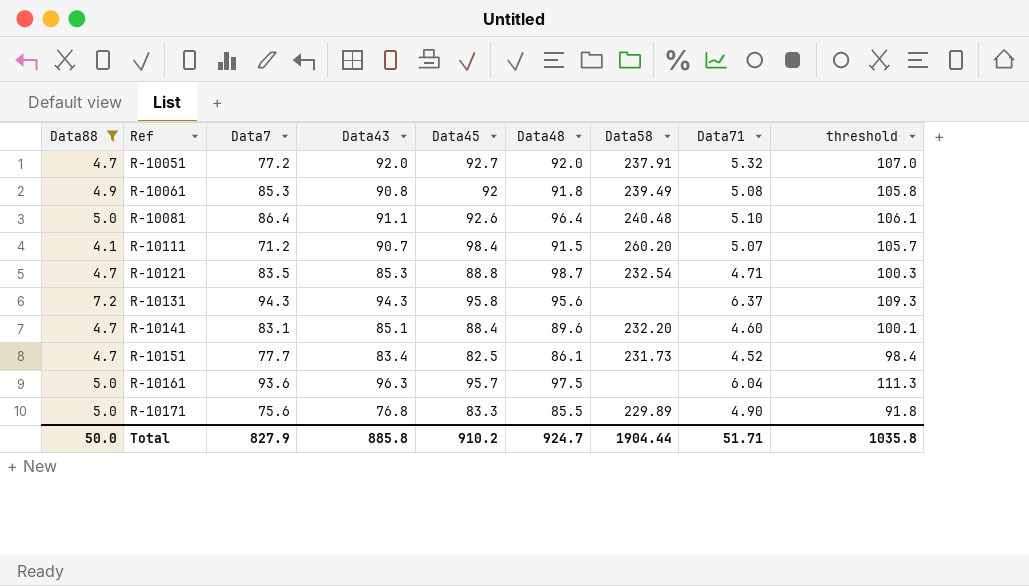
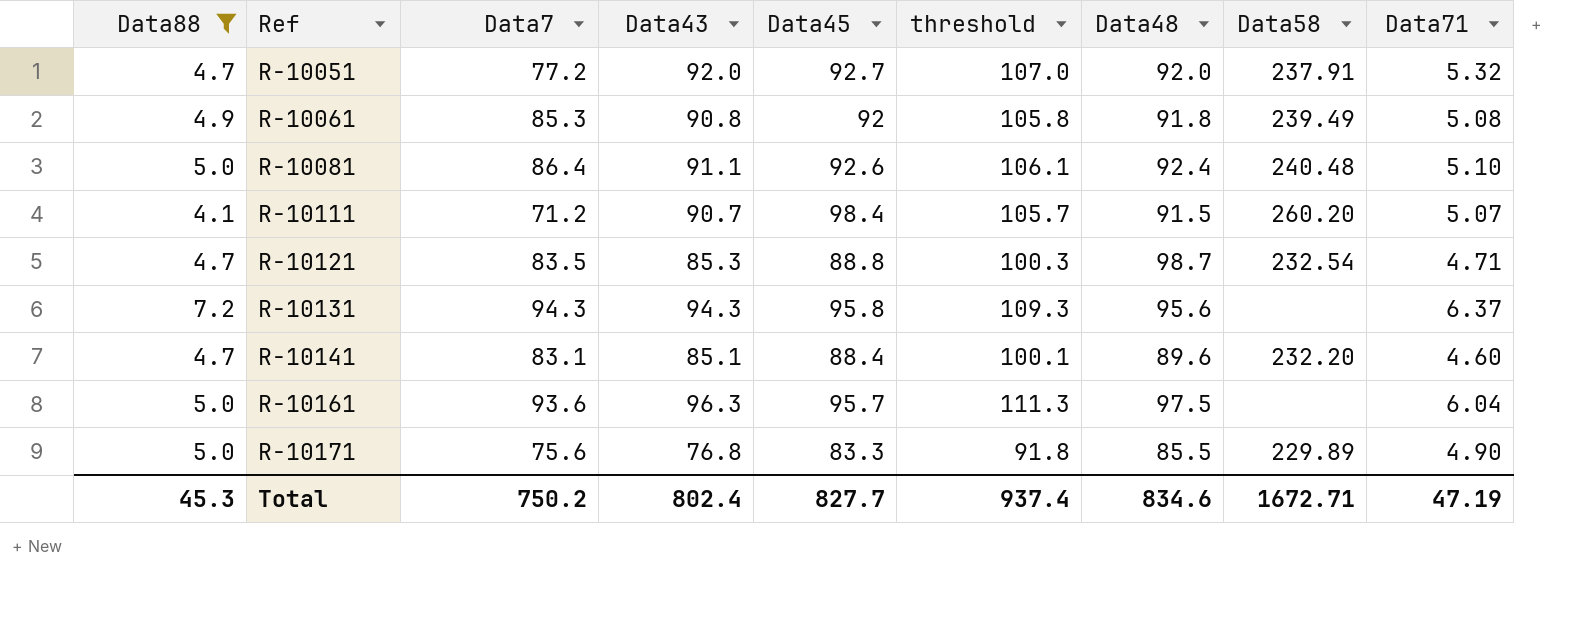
column threshold | position: 9 -> 6
row R-10151: 4.7 | 77.7 | 83.4 | 82.5 | 86.1 | 231.73 | 4.52 | 98.4 -> none
R-10081 | Data48: 96.4 -> 92.4
Total | Data88: 50.0 -> 45.3
Total | Data7: 827.9 -> 750.2
Total | Data43: 885.8 -> 802.4
Total | Data45: 910.2 -> 827.7
Total | threshold: 1035.8 -> 937.4
Total | Data48: 924.7 -> 834.6
Total | Data58: 1904.44 -> 1672.71
Total | Data71: 51.71 -> 47.19

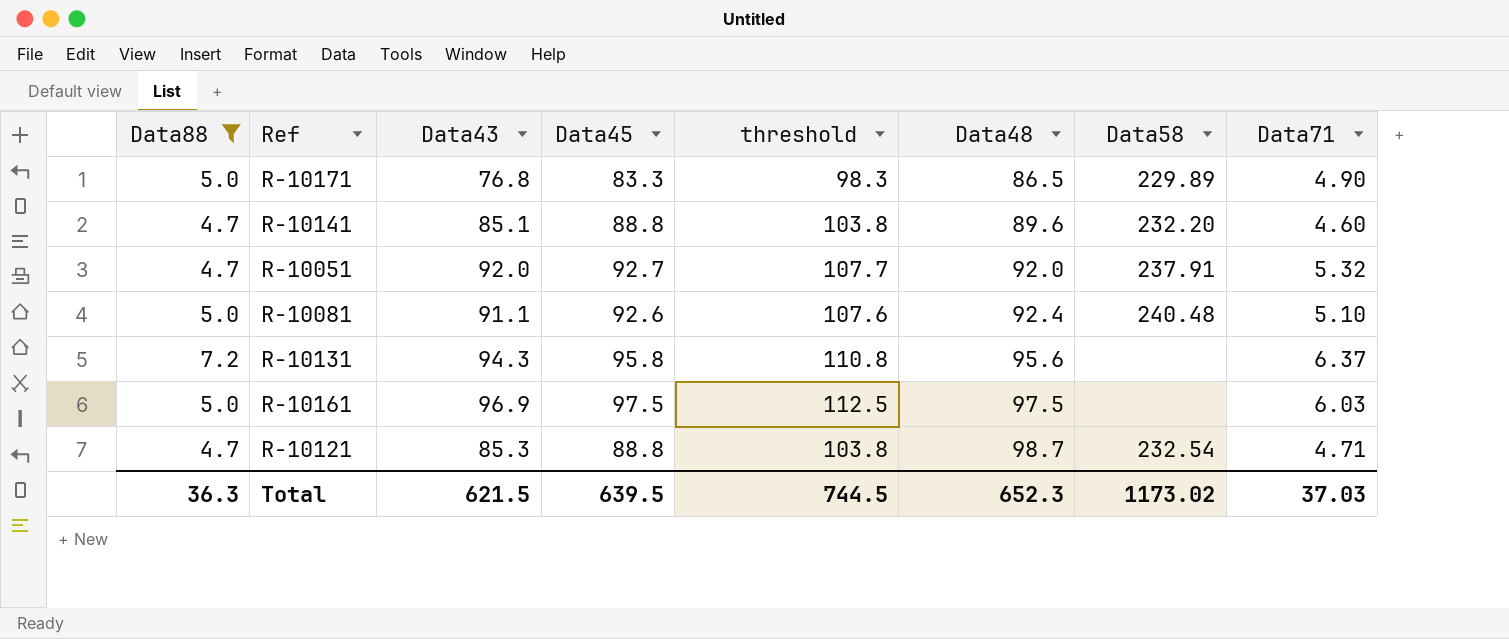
row order: Ref ascending -> Data48 ascending
column Data7 | position: 3 -> none
column threshold | formula: [Data43] + 15 -> [Data45] + 15
row R-10061: 4.9 | 85.3 | 90.8 | 92 | 105.8 | 91.8 | 239.49 | 5.08 -> none
row R-10111: 4.1 | 71.2 | 90.7 | 98.4 | 105.7 | 91.5 | 260.20 | 5.07 -> none
R-10171 | Data48: 85.5 -> 86.5
R-10141 | Data45: 88.4 -> 88.8
R-10161 | Data43: 96.3 -> 96.9
R-10161 | Data45: 95.7 -> 97.5
R-10161 | Data71: 6.04 -> 6.03
Total | Data88: 45.3 -> 36.3
Total | Data43: 802.4 -> 621.5
Total | Data45: 827.7 -> 639.5
Total | threshold: 937.4 -> 744.5
Total | Data48: 834.6 -> 652.3
Total | Data58: 1672.71 -> 1173.02
Total | Data71: 47.19 -> 37.03

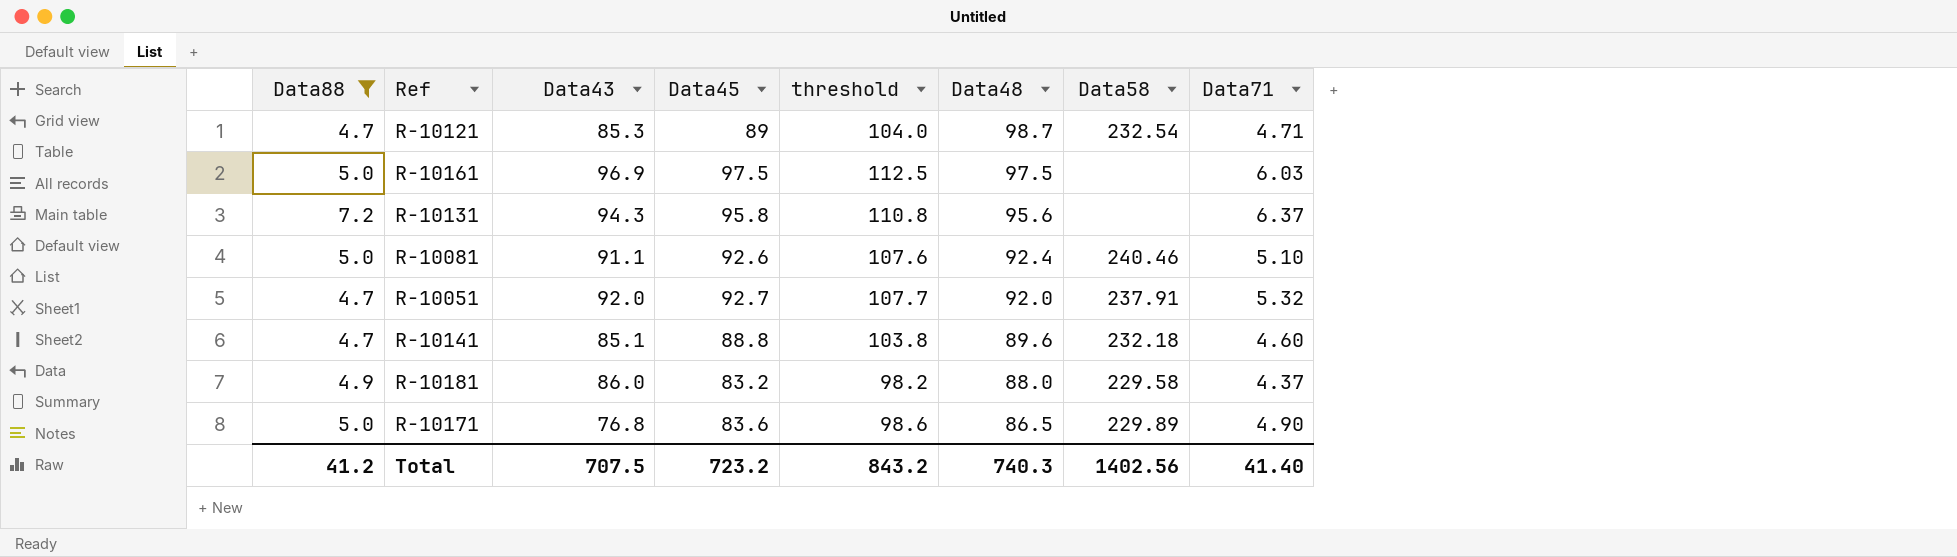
row order: Data48 ascending -> Data48 descending
R-10121 | Data45: 88.8 -> 89
R-10121 | threshold: 103.8 -> 104.0
R-10081 | Data58: 240.48 -> 240.46
R-10141 | Data58: 232.20 -> 232.18
row R-10181: none -> 4.9 | 86.0 | 83.2 | 98.2 | 88.0 | 229.58 | 4.37
R-10171 | Data45: 83.3 -> 83.6
R-10171 | threshold: 98.3 -> 98.6
Total | Data88: 36.3 -> 41.2
Total | Data43: 621.5 -> 707.5
Total | Data45: 639.5 -> 723.2
Total | threshold: 744.5 -> 843.2
Total | Data48: 652.3 -> 740.3
Total | Data58: 1173.02 -> 1402.56
Total | Data71: 37.03 -> 41.40

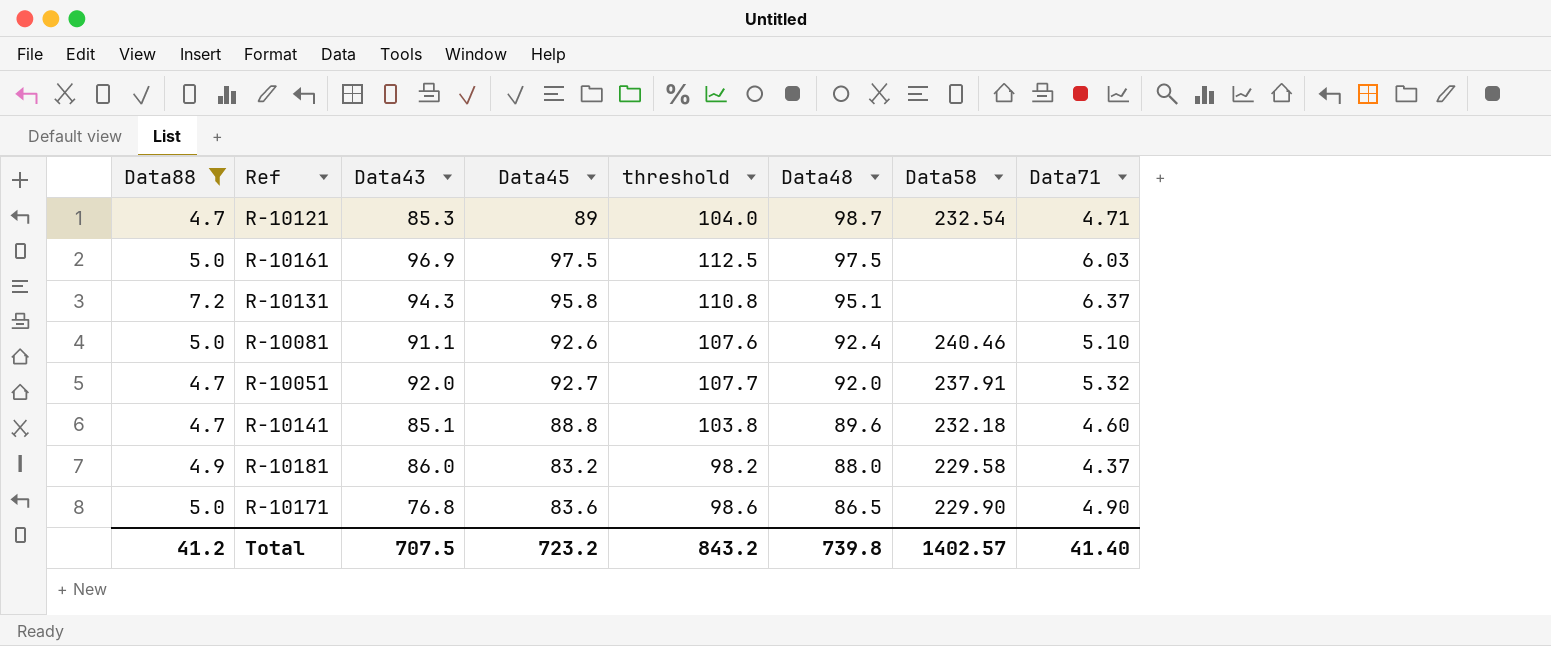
R-10131 | Data48: 95.6 -> 95.1
R-10171 | Data58: 229.89 -> 229.90
Total | Data48: 740.3 -> 739.8
Total | Data58: 1402.56 -> 1402.57

